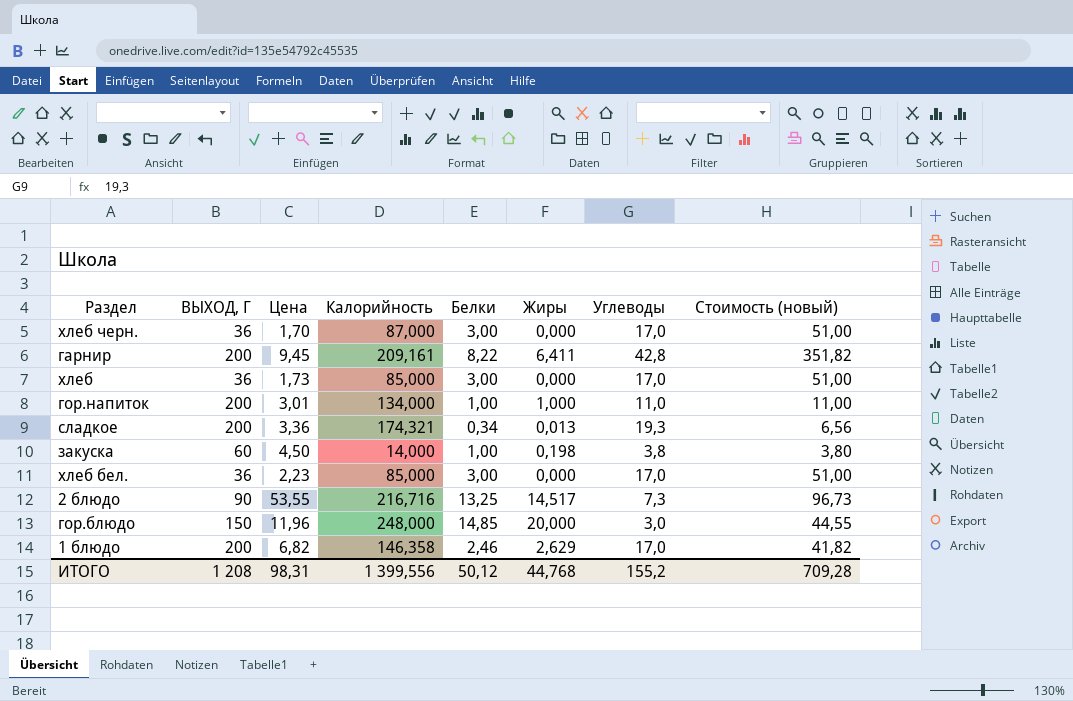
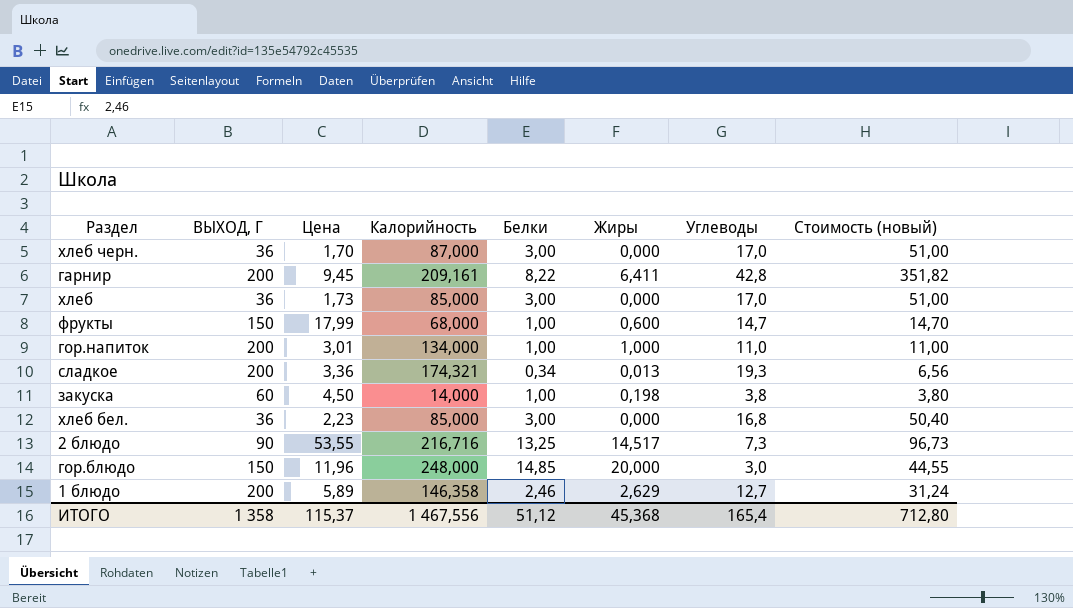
row фрукты: none -> 150 | 17,99 | 68,000 | 1,00 | 0,600 | 14,7 | 14,70
хлеб бел. | Углеводы: 17,0 -> 16,8
хлеб бел. | Стоимость (новый): 51,00 -> 50,40
1 блюдо | Цена: 6,82 -> 5,89
1 блюдо | Углеводы: 17,0 -> 12,7
1 блюдо | Стоимость (новый): 41,82 -> 31,24
ИТОГО | ВЫХОД, Г: 1 208 -> 1 358
ИТОГО | Цена: 98,31 -> 115,37
ИТОГО | Калорийность: 1 399,556 -> 1 467,556
ИТОГО | Белки: 50,12 -> 51,12
ИТОГО | Жиры: 44,768 -> 45,368
ИТОГО | Углеводы: 155,2 -> 165,4
ИТОГО | Стоимость (новый): 709,28 -> 712,80

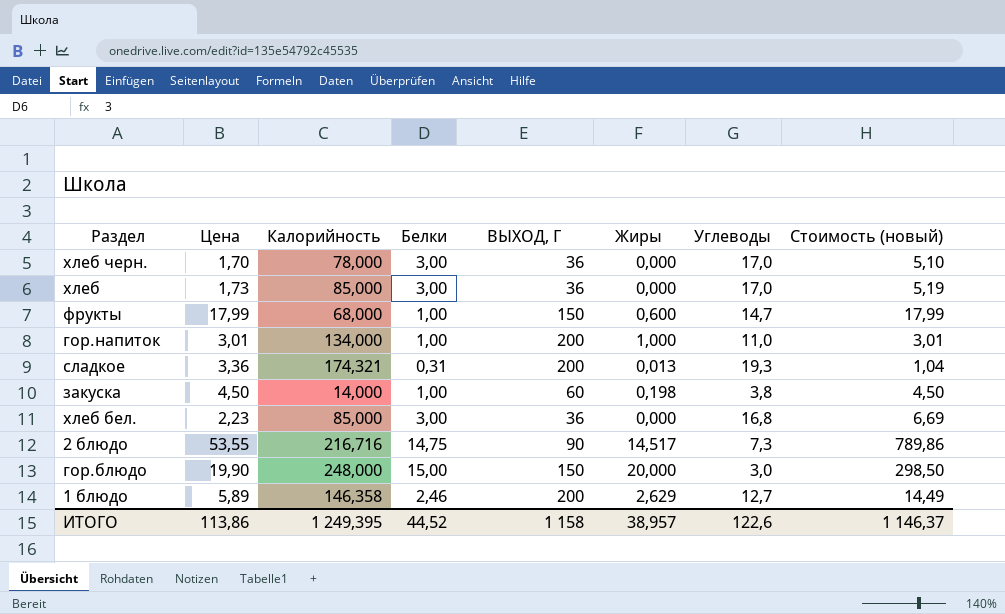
column ВЫХОД, Г | position: 2 -> 5
column Стоимость (новый) | formula: [Белки] * [Углеводы] -> [Цена] * [Белки]
row гарнир: 200 | 9,45 | 209,161 | 8,22 | 6,411 | 42,8 | 351,82 -> none
хлеб черн. | Калорийность: 87,000 -> 78,000
сладкое | Белки: 0,34 -> 0,31
2 блюдо | Белки: 13,25 -> 14,75
гор.блюдо | Цена: 11,96 -> 19,90
гор.блюдо | Белки: 14,85 -> 15,00
ИТОГО | Цена: 115,37 -> 113,86
ИТОГО | Калорийность: 1 467,556 -> 1 249,395
ИТОГО | Белки: 51,12 -> 44,52
ИТОГО | ВЫХОД, Г: 1 358 -> 1 158
ИТОГО | Жиры: 45,368 -> 38,957
ИТОГО | Углеводы: 165,4 -> 122,6
ИТОГО | Стоимость (новый): 712,80 -> 1 146,37

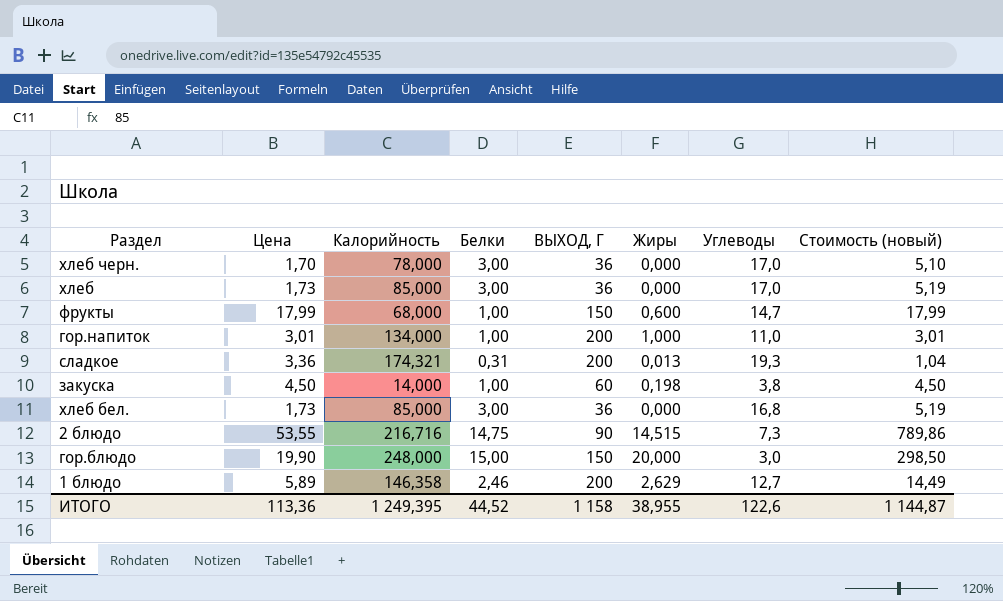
хлеб бел. | Цена: 2,23 -> 1,73
хлеб бел. | Стоимость (новый): 6,69 -> 5,19
2 блюдо | Жиры: 14,517 -> 14,515
ИТОГО | Цена: 113,86 -> 113,36
ИТОГО | Жиры: 38,957 -> 38,955
ИТОГО | Стоимость (новый): 1 146,37 -> 1 144,87

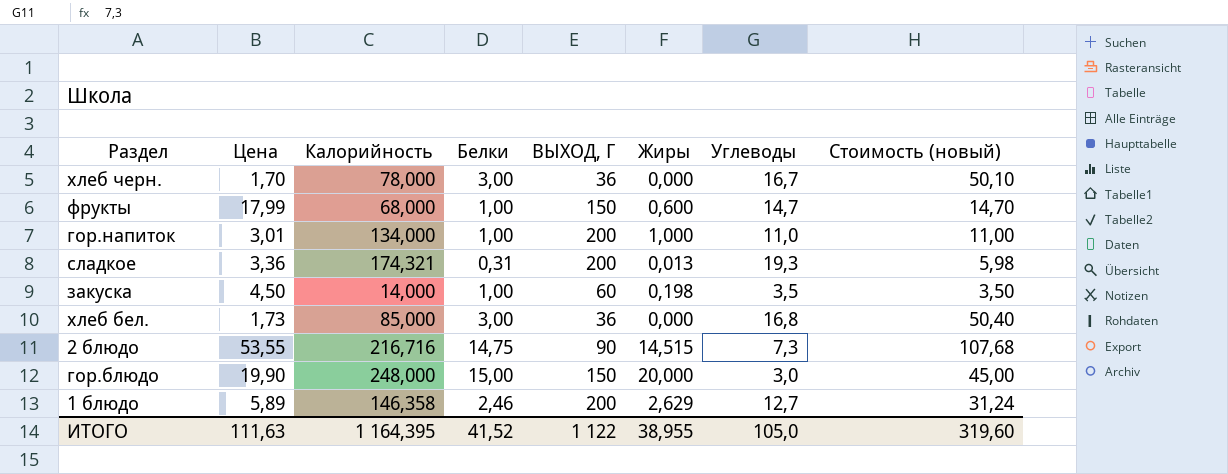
column Стоимость (новый) | formula: [Цена] * [Белки] -> [Белки] * [Углеводы]
row хлеб: 1,73 | 85,000 | 3,00 | 36 | 0,000 | 17,0 | 5,19 -> none
хлеб черн. | Углеводы: 17,0 -> 16,7
закуска | Углеводы: 3,8 -> 3,5
ИТОГО | Цена: 113,36 -> 111,63
ИТОГО | Калорийность: 1 249,395 -> 1 164,395
ИТОГО | Белки: 44,52 -> 41,52
ИТОГО | ВЫХОД, Г: 1 158 -> 1 122
ИТОГО | Углеводы: 122,6 -> 105,0
ИТОГО | Стоимость (новый): 1 144,87 -> 319,60

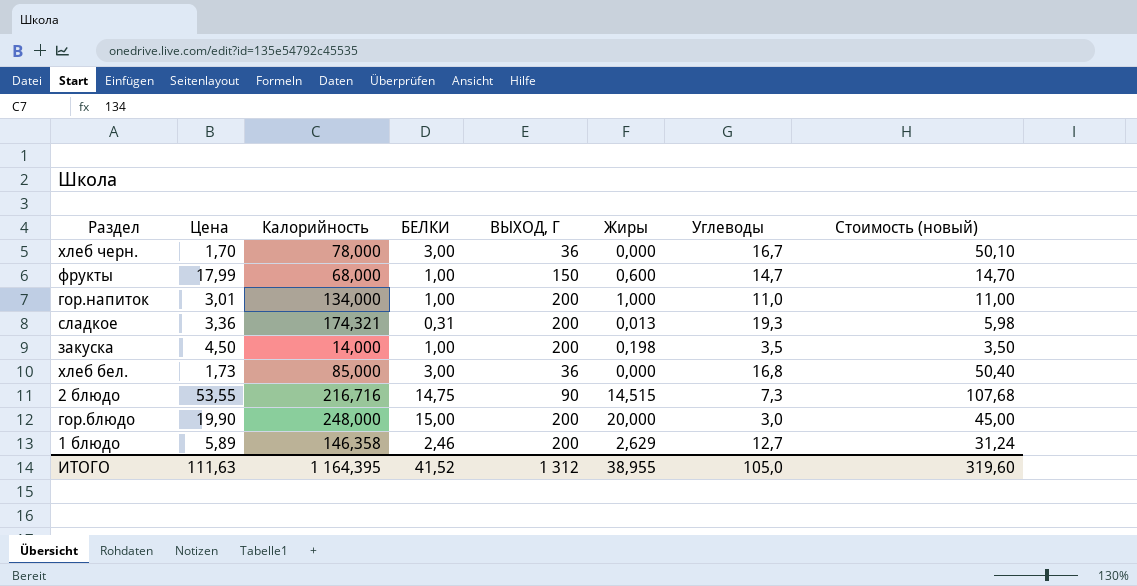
column name: Белки -> БЕЛКИ
закуска | ВЫХОД, Г: 60 -> 200
гор.блюдо | ВЫХОД, Г: 150 -> 200
ИТОГО | ВЫХОД, Г: 1 122 -> 1 312

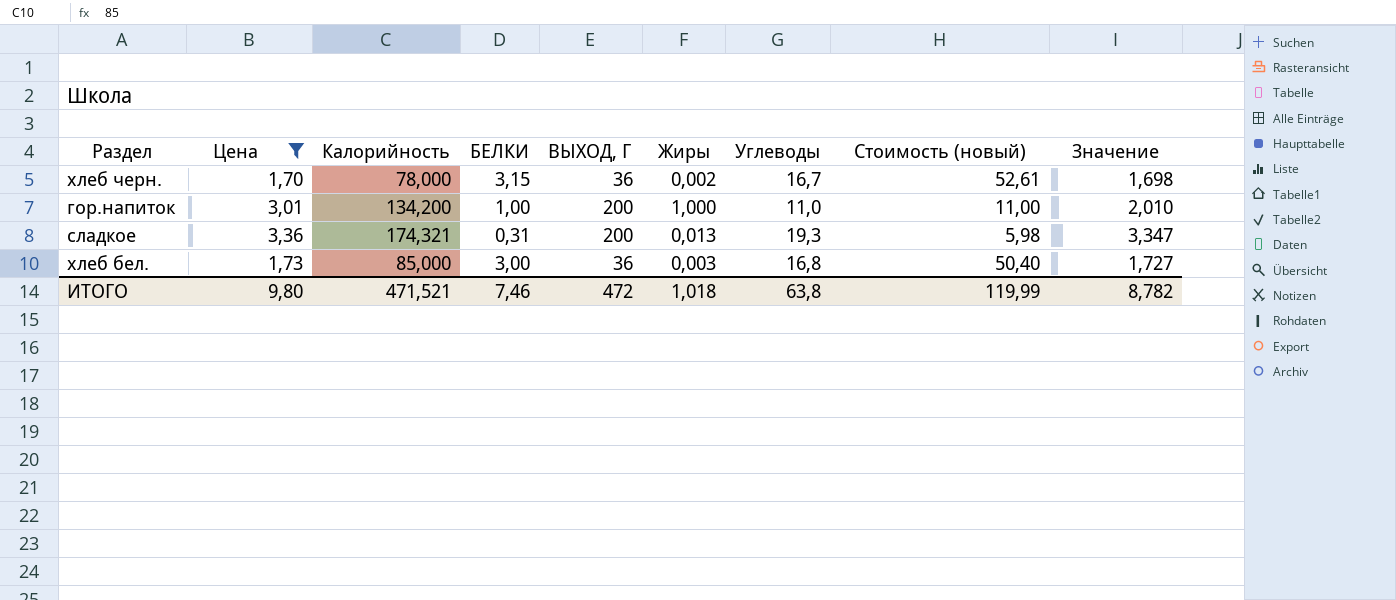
filter: none -> Цена <= 3,36
column Значение | formula: none -> [Цена] - [Жиры]
хлеб черн. | БЕЛКИ: 3,00 -> 3,15
хлеб черн. | Жиры: 0,000 -> 0,002
хлеб черн. | Стоимость (новый): 50,10 -> 52,61
гор.напиток | Калорийность: 134,000 -> 134,200
хлеб бел. | Жиры: 0,000 -> 0,003
ИТОГО | Цена: 111,63 -> 9,80
ИТОГО | Калорийность: 1 164,395 -> 471,521
ИТОГО | БЕЛКИ: 41,52 -> 7,46
ИТОГО | ВЫХОД, Г: 1 312 -> 472
ИТОГО | Жиры: 38,955 -> 1,018
ИТОГО | Углеводы: 105,0 -> 63,8
ИТОГО | Стоимость (новый): 319,60 -> 119,99

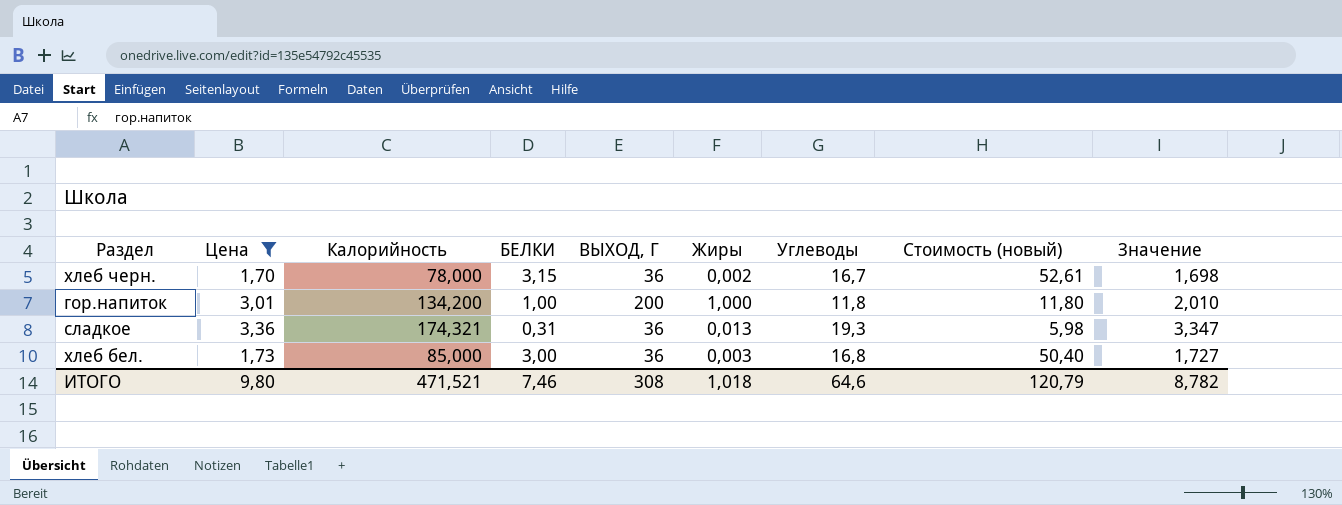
гор.напиток | Углеводы: 11,0 -> 11,8
гор.напиток | Стоимость (новый): 11,00 -> 11,80
сладкое | ВЫХОД, Г: 200 -> 36
ИТОГО | ВЫХОД, Г: 472 -> 308
ИТОГО | Углеводы: 63,8 -> 64,6
ИТОГО | Стоимость (новый): 119,99 -> 120,79

